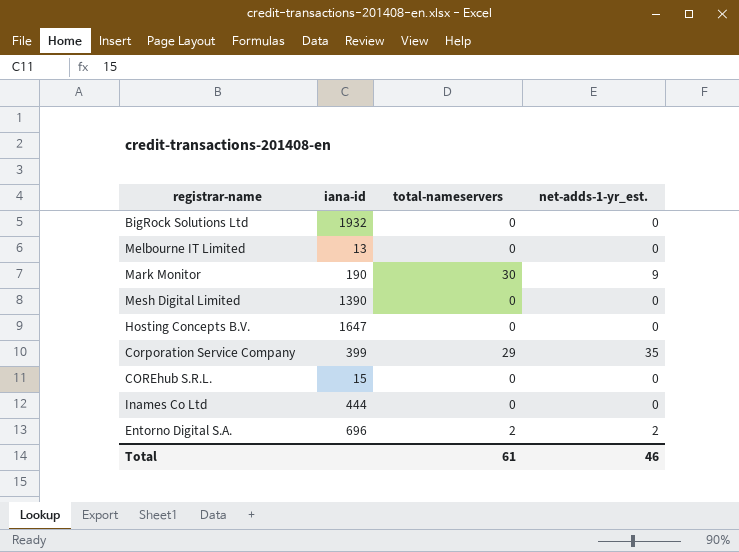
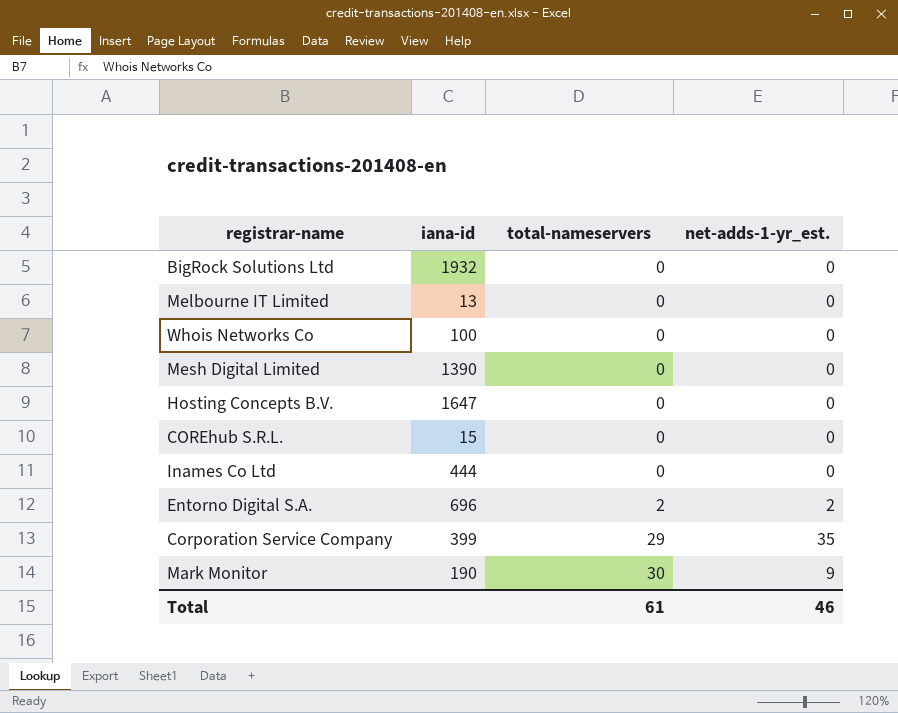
row order: none -> total-nameservers ascending
row Whois Networks Co: none -> 100 | 0 | 0

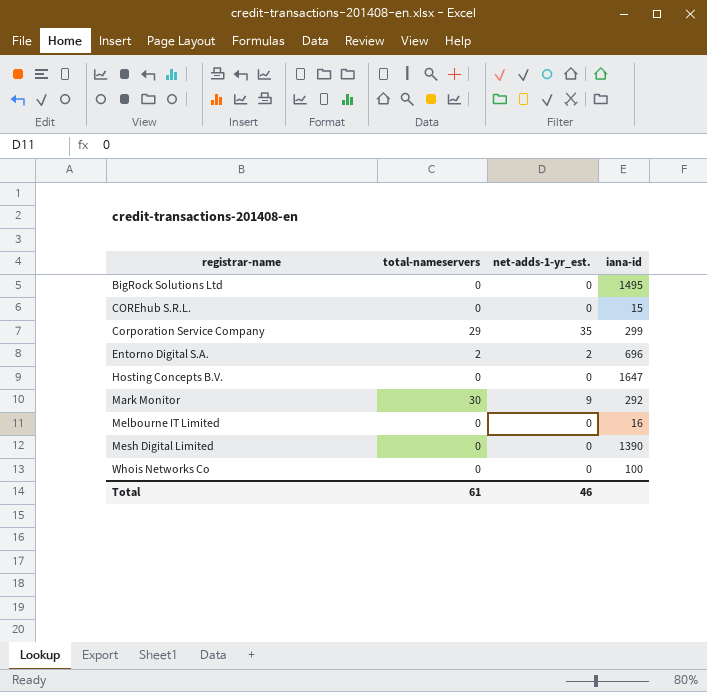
row order: total-nameservers ascending -> registrar-name ascending
column iana-id | position: 2 -> 4
row Inames Co Ltd: 444 | 0 | 0 -> none
BigRock Solutions Ltd | iana-id: 1932 -> 1495
Corporation Service Company | iana-id: 399 -> 299
Mark Monitor | iana-id: 190 -> 292
Melbourne IT Limited | iana-id: 13 -> 16

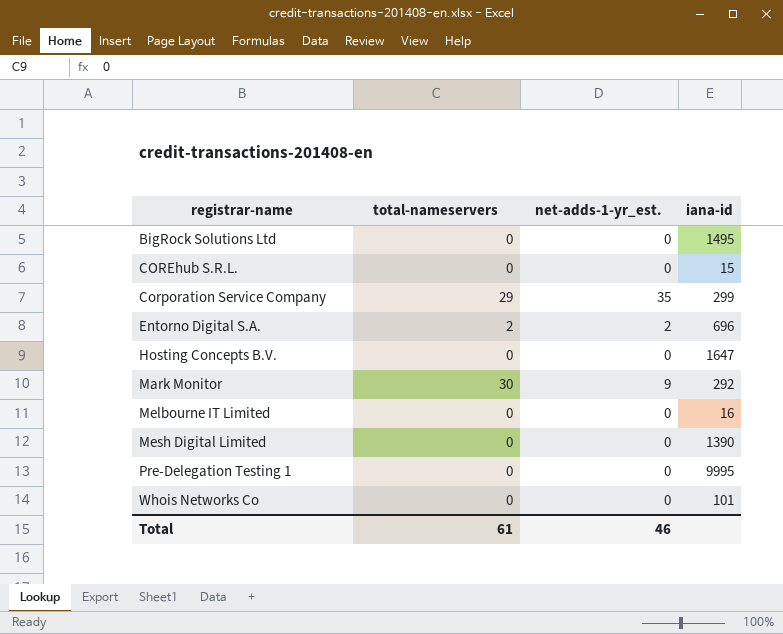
row Pre-Delegation Testing 1: none -> 0 | 0 | 9995
Whois Networks Co | iana-id: 100 -> 101

